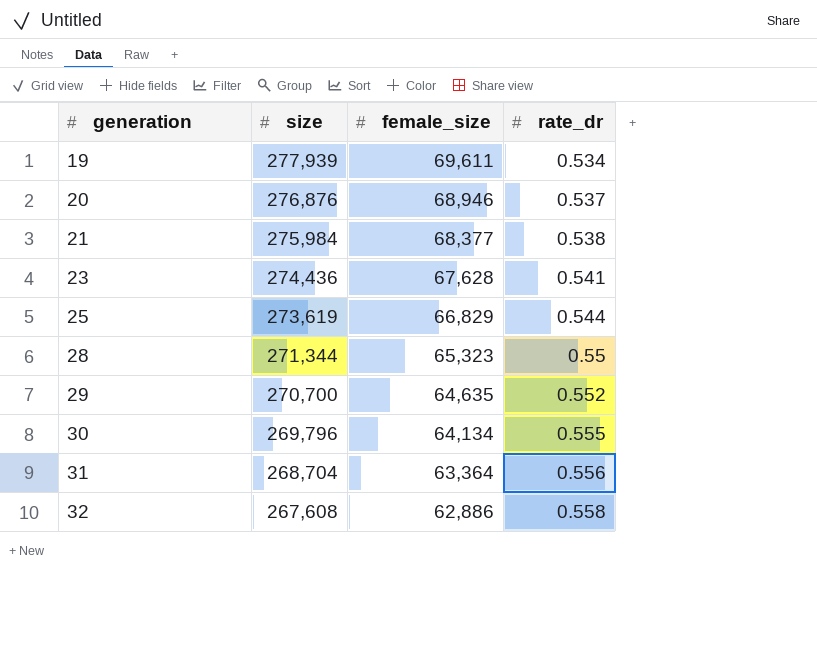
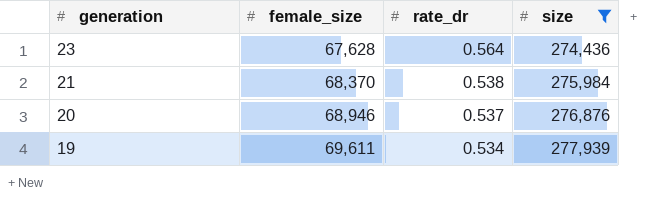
filter: none -> size >= 274,436
row order: generation ascending -> generation descending
column size | position: 2 -> 4
23 | rate_dr: 0.541 -> 0.564
21 | female_size: 68,377 -> 68,370

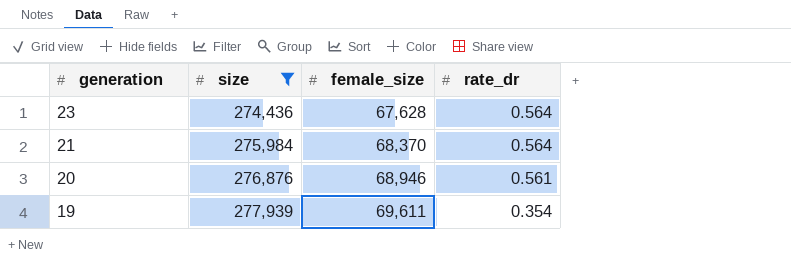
column size | position: 4 -> 2
21 | rate_dr: 0.538 -> 0.564
20 | rate_dr: 0.537 -> 0.561
19 | rate_dr: 0.534 -> 0.354

